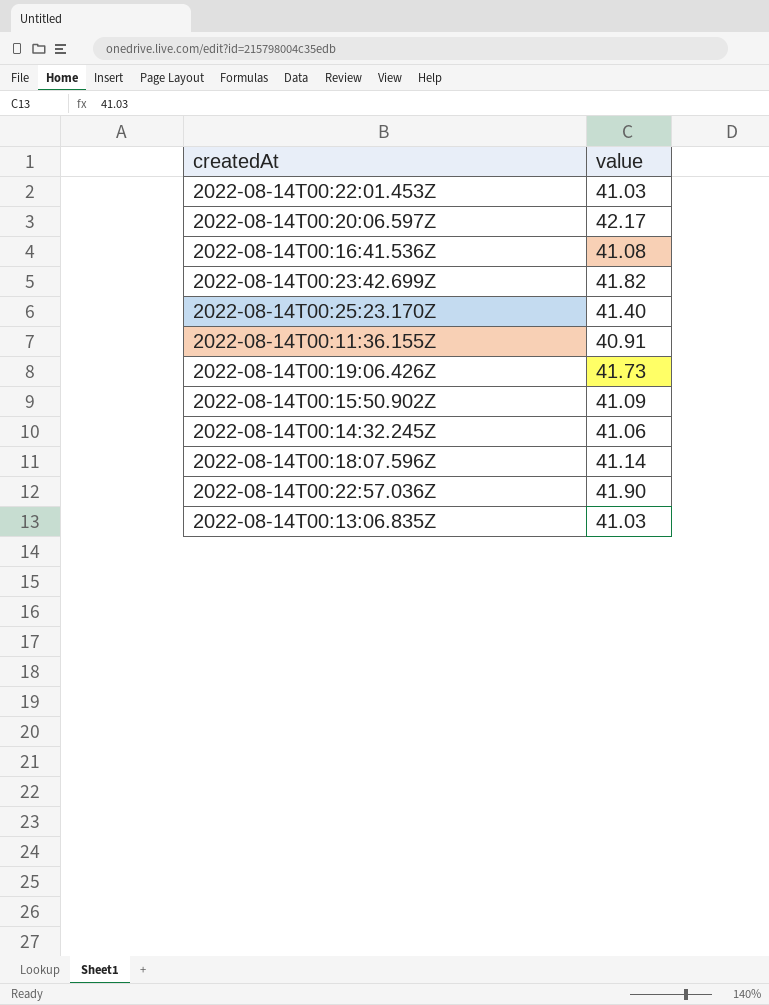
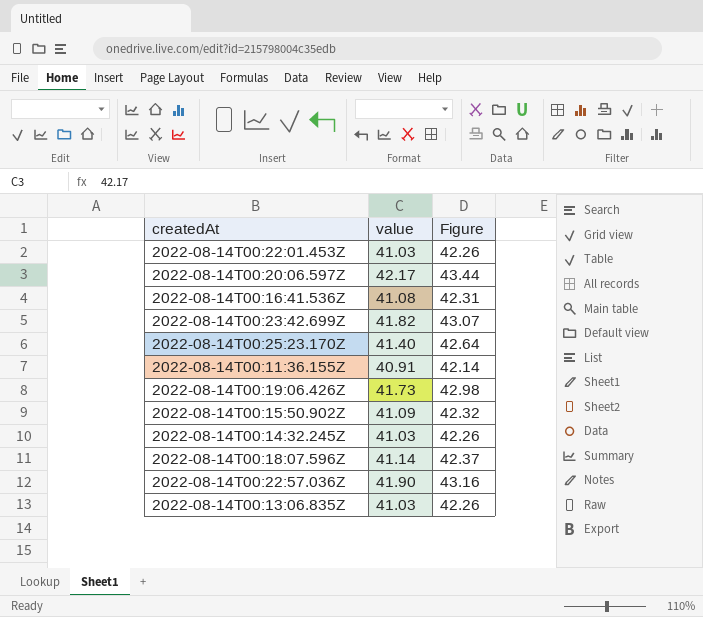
column Figure | formula: none -> [value] * 1.03
2022-08-14T00:14:32.245Z | value: 41.06 -> 41.03

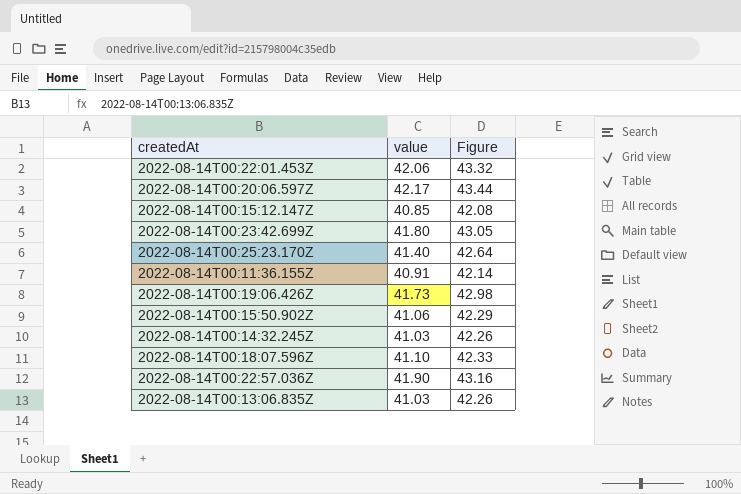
row 2022-08-14T00:16:41.536Z: 41.08 | 42.31 -> none
2022-08-14T00:22:01.453Z | value: 41.03 -> 42.06
2022-08-14T00:22:01.453Z | Figure: 42.26 -> 43.32
row 2022-08-14T00:15:12.147Z: none -> 40.85 | 42.08
2022-08-14T00:23:42.699Z | value: 41.82 -> 41.80
2022-08-14T00:23:42.699Z | Figure: 43.07 -> 43.05
2022-08-14T00:15:50.902Z | value: 41.09 -> 41.06
2022-08-14T00:15:50.902Z | Figure: 42.32 -> 42.29
2022-08-14T00:18:07.596Z | value: 41.14 -> 41.10
2022-08-14T00:18:07.596Z | Figure: 42.37 -> 42.33

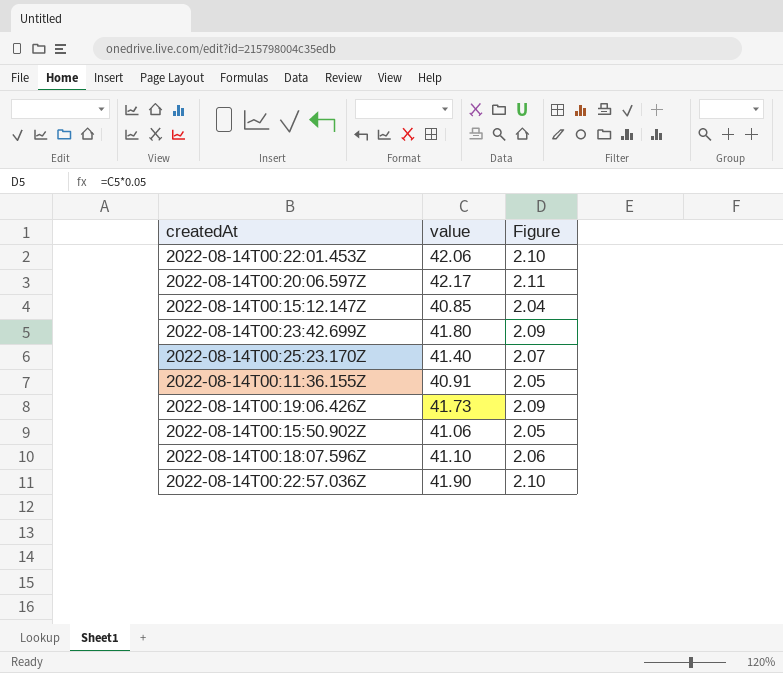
column Figure | formula: [value] * 1.03 -> [value] * 0.05
row 2022-08-14T00:14:32.245Z: 41.03 | 42.26 -> none
row 2022-08-14T00:13:06.835Z: 41.03 | 42.26 -> none

